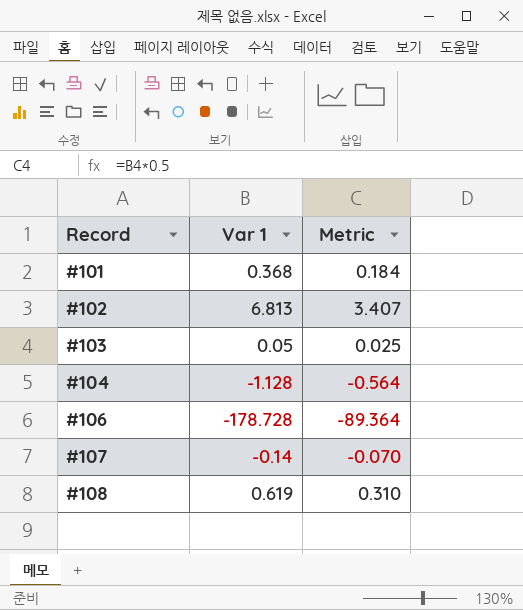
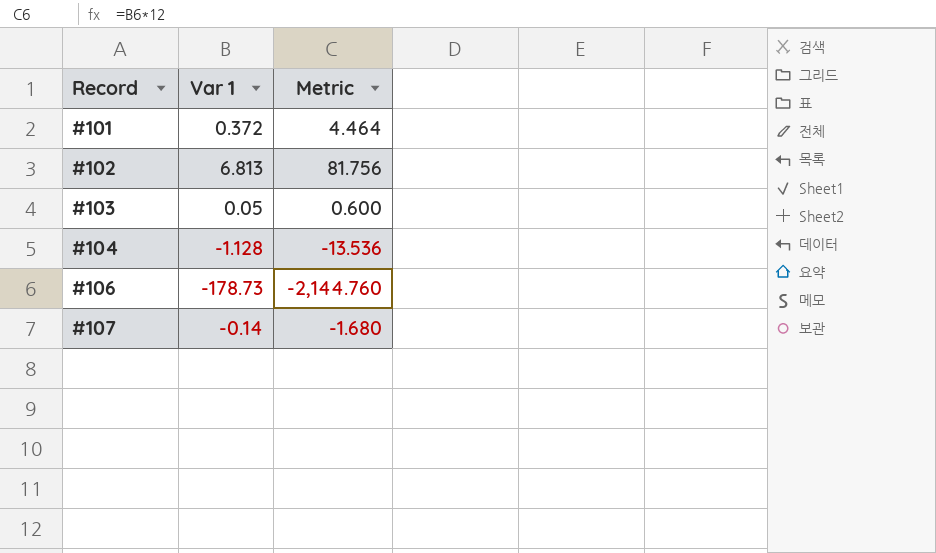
column Metric | formula: [Var 1] * 0.5 -> [Var 1] * 12
row #108: 0.619 | 0.310 -> none
#101 | Var 1: 0.368 -> 0.372
#106 | Var 1: -178.728 -> -178.73

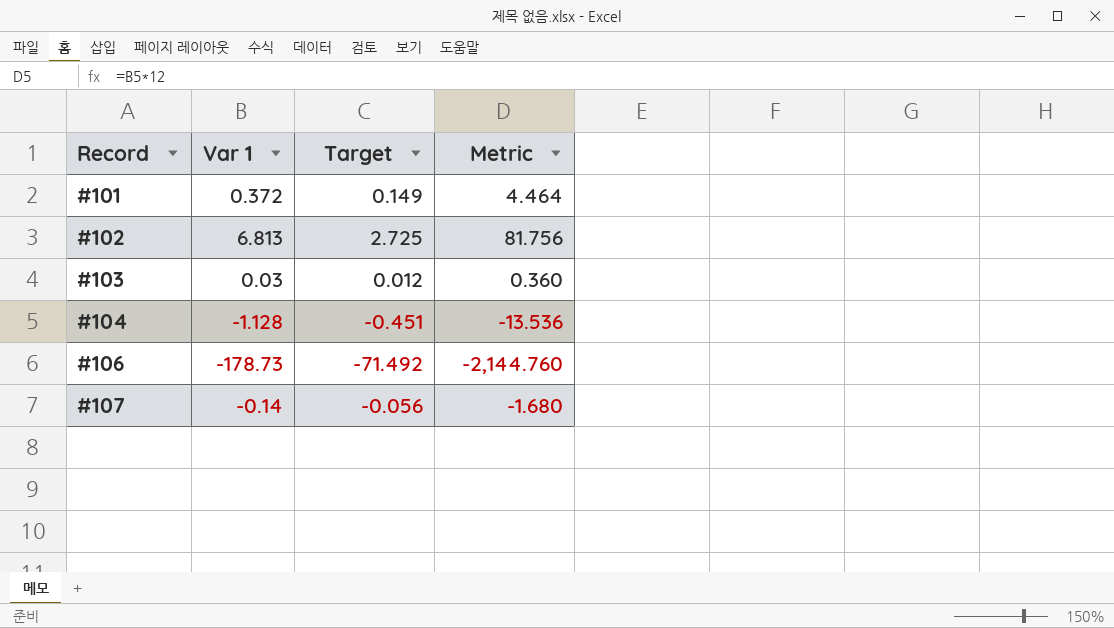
column Target | formula: none -> [Var 1] * 0.4
#103 | Var 1: 0.05 -> 0.03
#103 | Metric: 0.600 -> 0.360

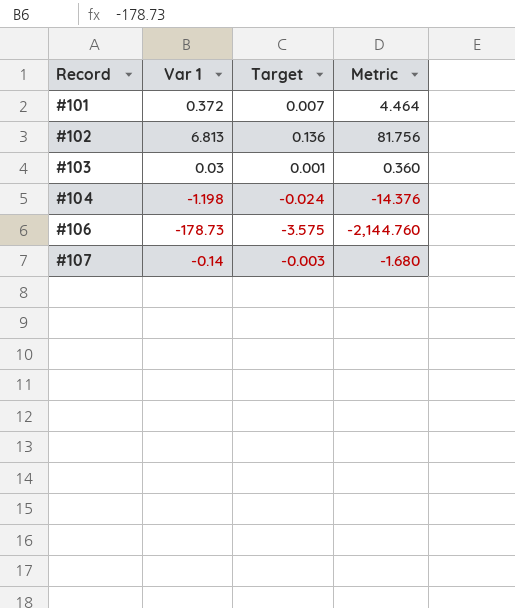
column Target | formula: [Var 1] * 0.4 -> [Var 1] * 0.02
#104 | Var 1: -1.128 -> -1.198
#104 | Metric: -13.536 -> -14.376

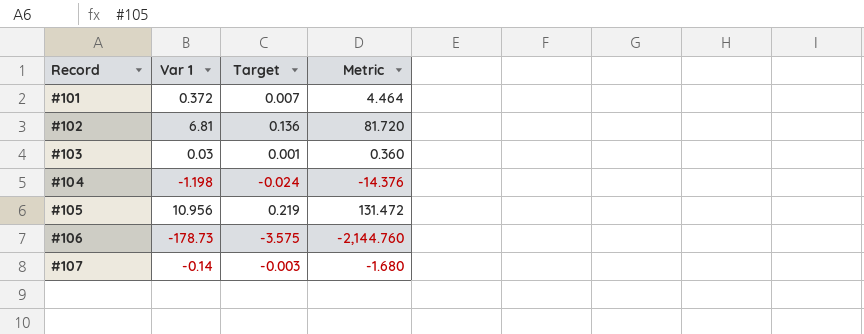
#102 | Var 1: 6.813 -> 6.81
#102 | Metric: 81.756 -> 81.720
row #105: none -> 10.956 | 0.219 | 131.472

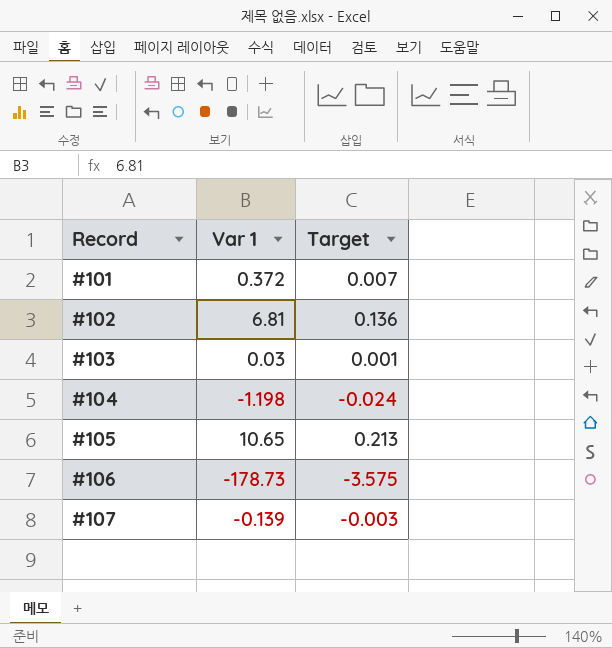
column Metric | formula: [Var 1] * 12 -> none
#105 | Var 1: 10.956 -> 10.65
#105 | Target: 0.219 -> 0.213
#107 | Var 1: -0.14 -> -0.139

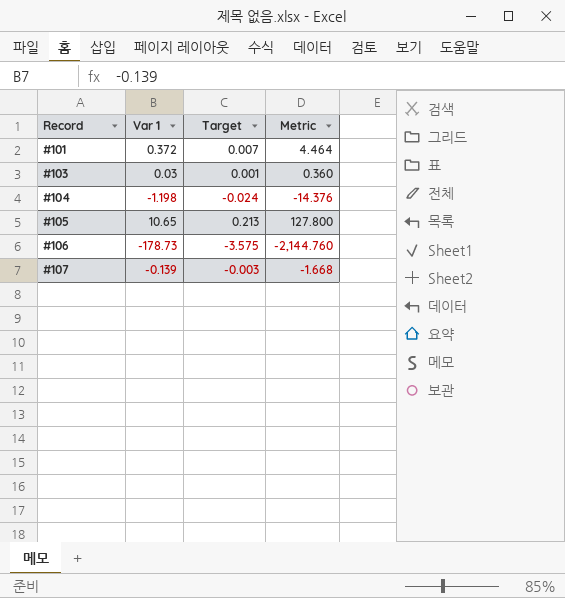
column Metric | formula: none -> [Var 1] * 12
row #102: 6.81 | 0.136 -> none

